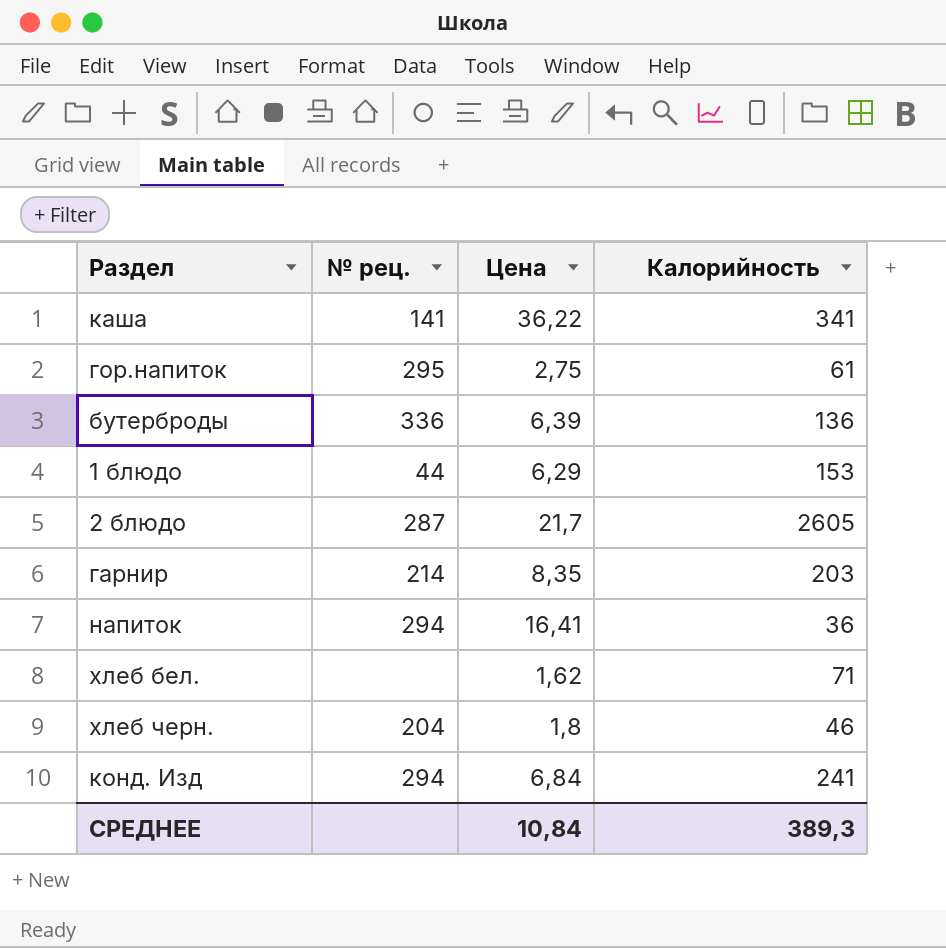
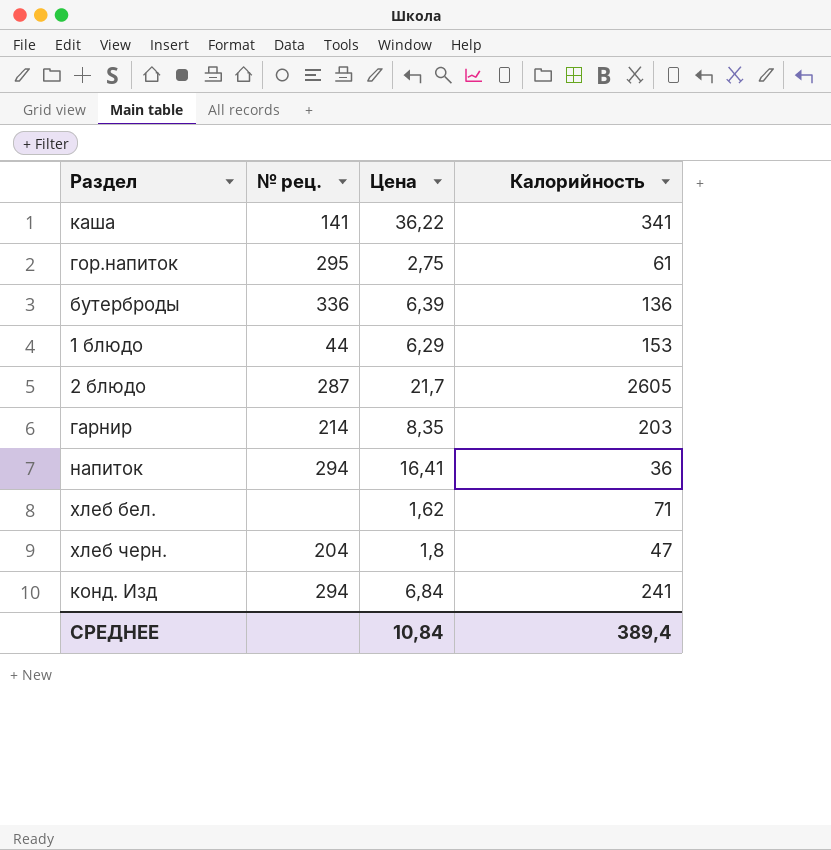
хлеб черн. | Калорийность: 46 -> 47
СРЕДНЕЕ | Калорийность: 389,3 -> 389,4

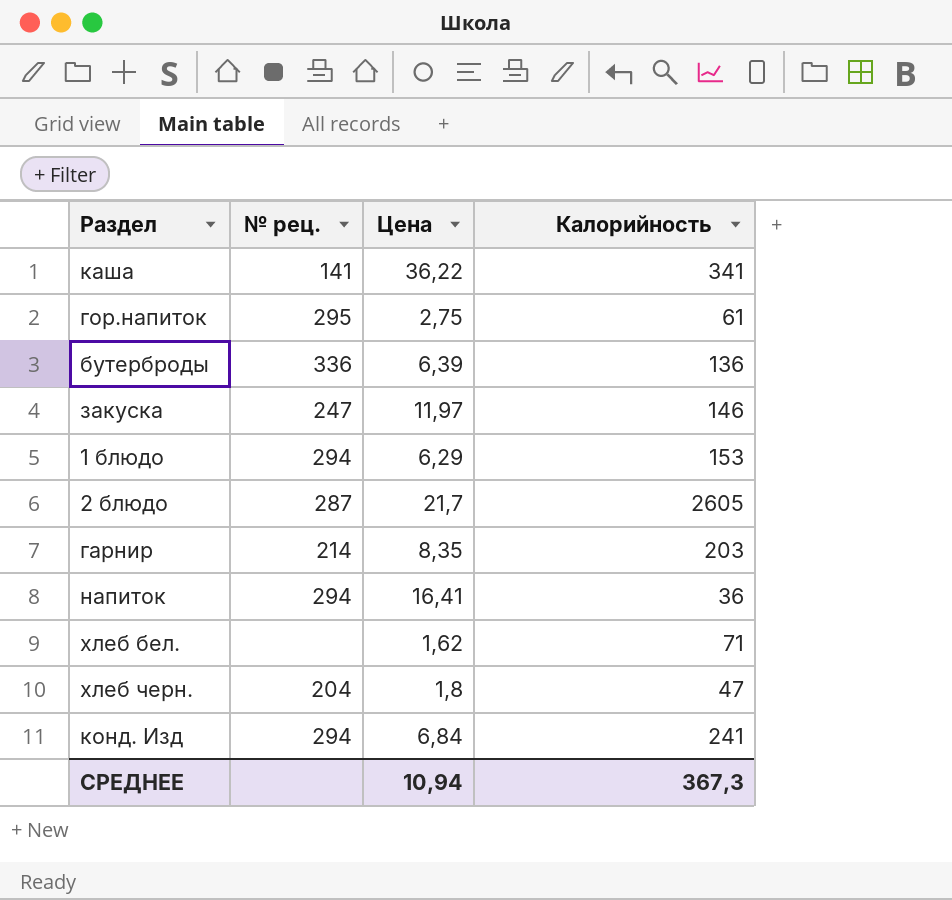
row закуска: none -> 247 | 11,97 | 146
1 блюдо | № рец.: 44 -> 294
СРЕДНЕЕ | Цена: 10,84 -> 10,94
СРЕДНЕЕ | Калорийность: 389,4 -> 367,3

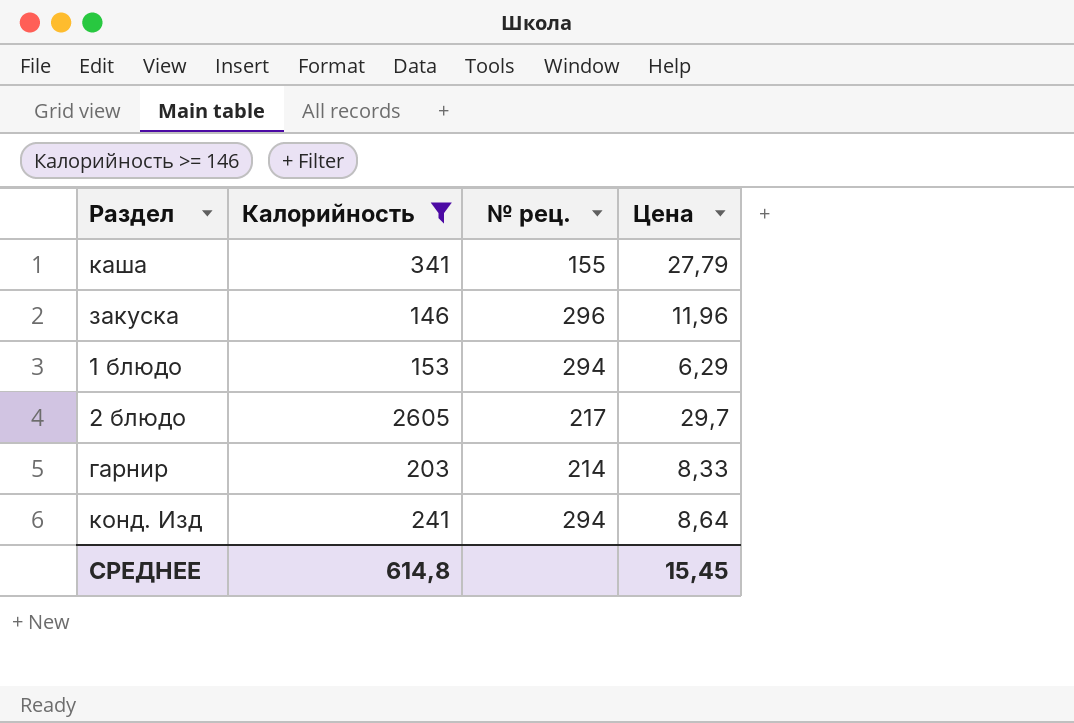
filter: none -> Калорийность >= 146
column Калорийность | position: 4 -> 2
каша | № рец.: 141 -> 155
каша | Цена: 36,22 -> 27,79
закуска | № рец.: 247 -> 296
закуска | Цена: 11,97 -> 11,96
2 блюдо | № рец.: 287 -> 217
2 блюдо | Цена: 21,7 -> 29,7
гарнир | Цена: 8,35 -> 8,33
конд. Изд | Цена: 6,84 -> 8,64
СРЕДНЕЕ | Калорийность: 367,3 -> 614,8
СРЕДНЕЕ | Цена: 10,94 -> 15,45

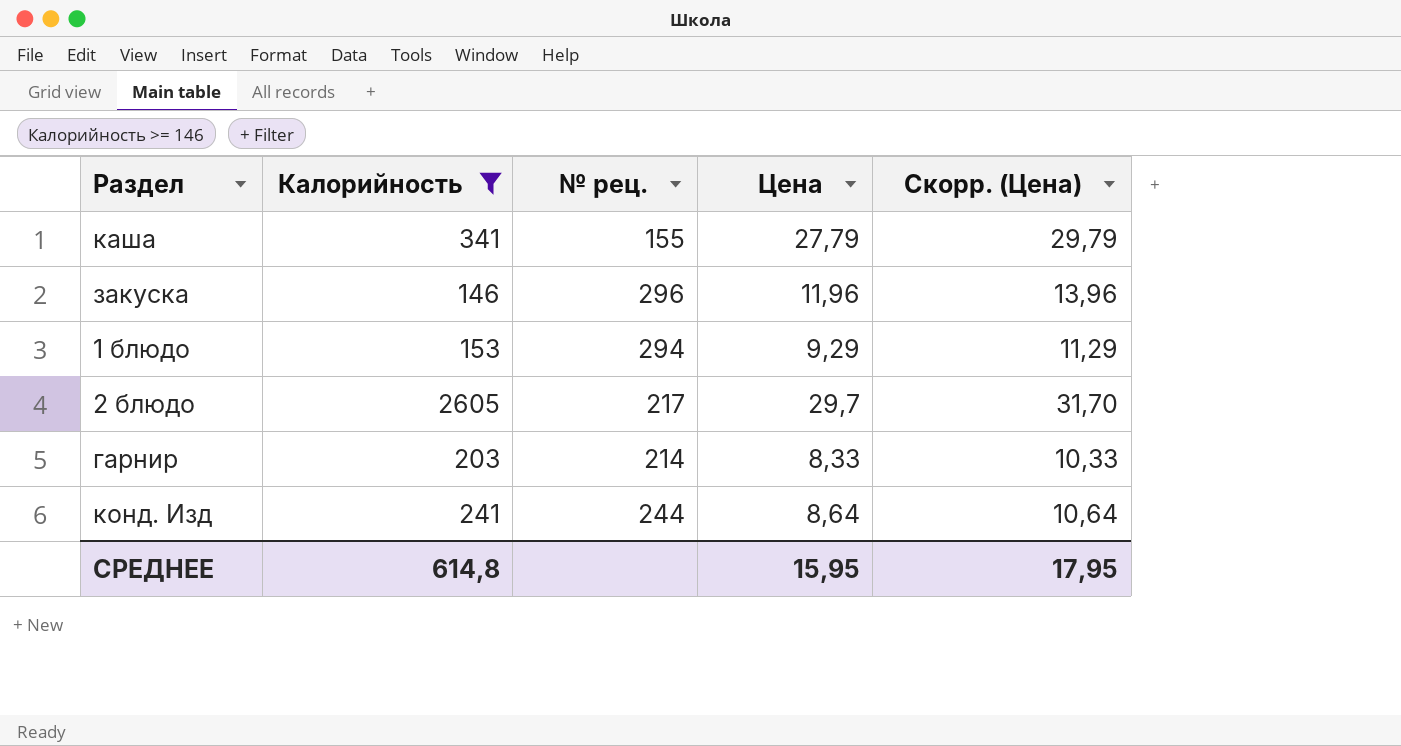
column Скорр. (Цена) | formula: none -> [Цена] + 2
1 блюдо | Цена: 6,29 -> 9,29
конд. Изд | № рец.: 294 -> 244
СРЕДНЕЕ | Цена: 15,45 -> 15,95

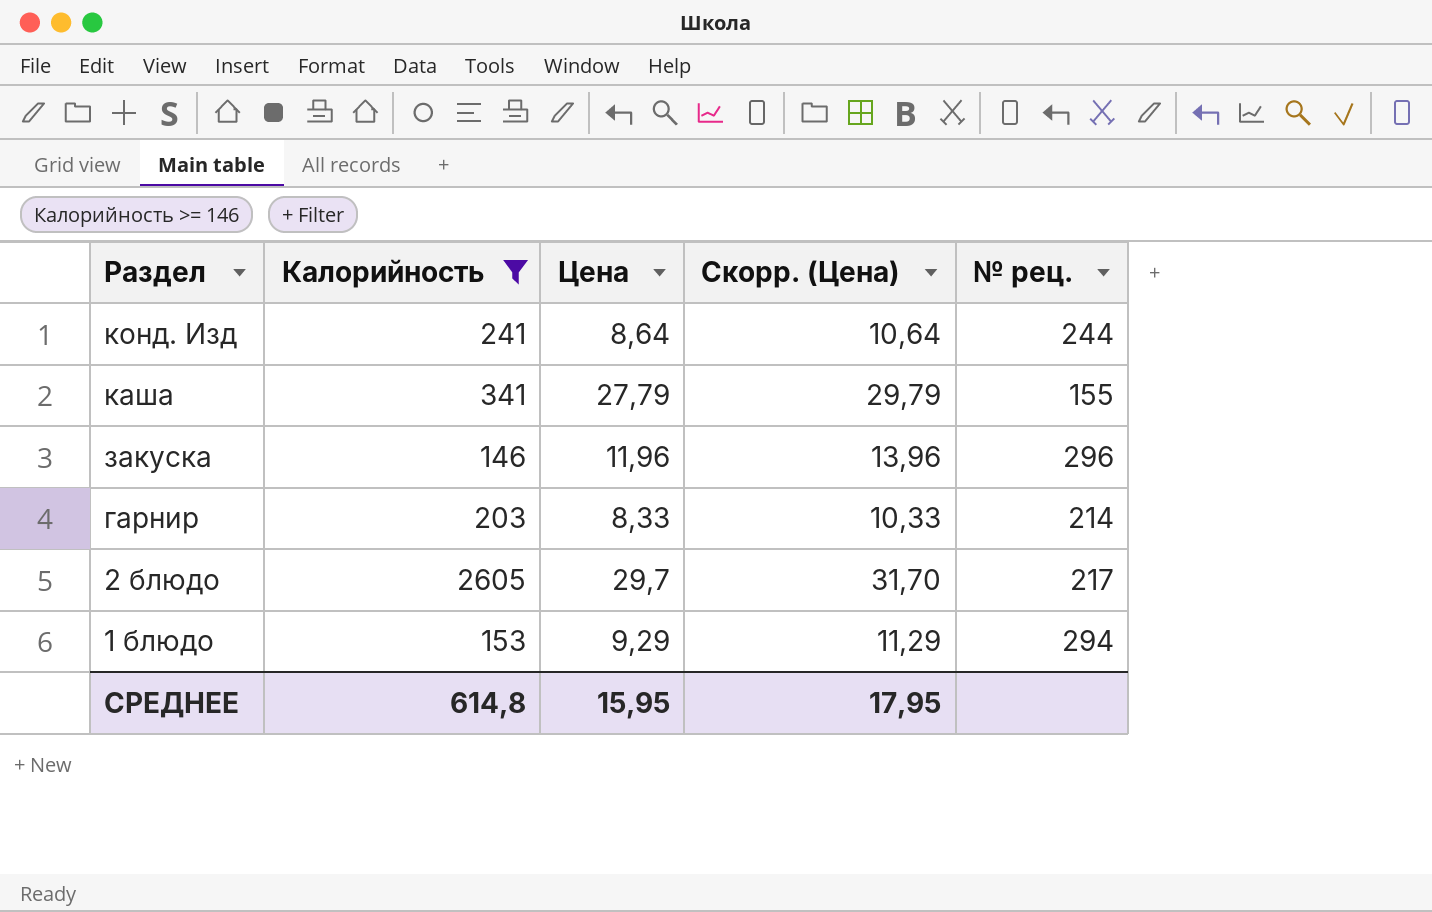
row order: none -> Раздел descending
column № рец. | position: 3 -> 5

